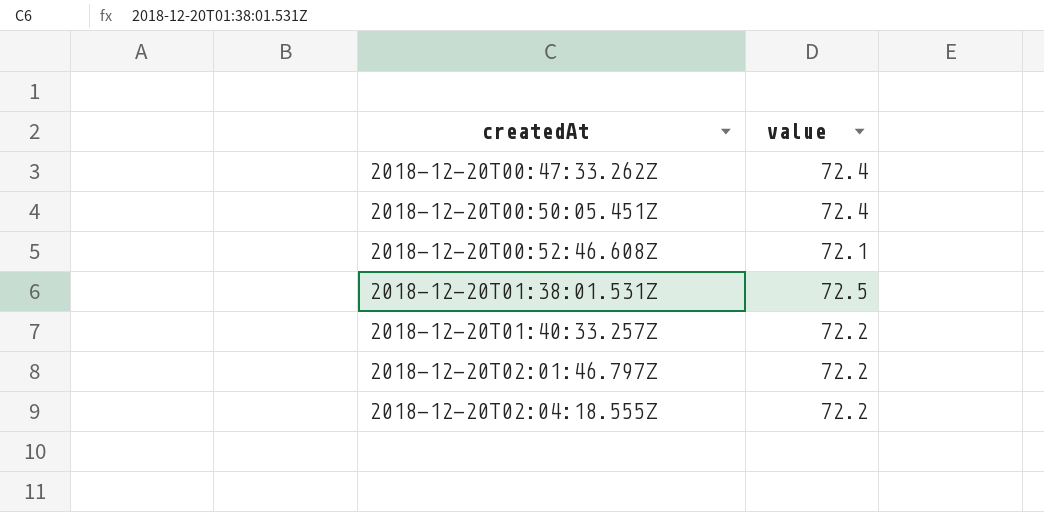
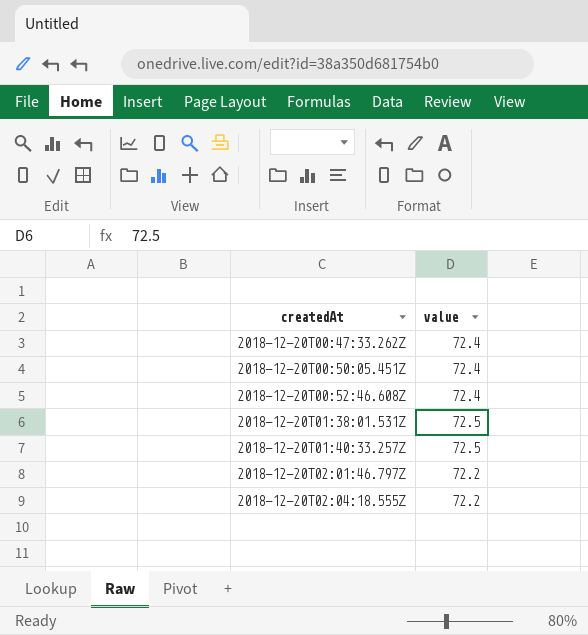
2018-12-20T00:52:46.608Z | value: 72.1 -> 72.4
2018-12-20T01:40:33.257Z | value: 72.2 -> 72.5

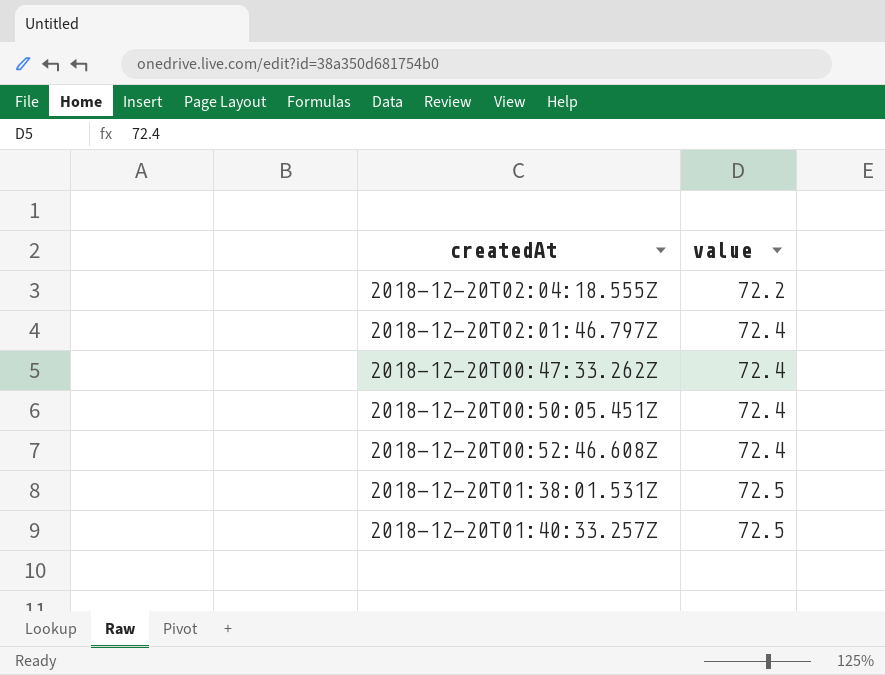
row order: createdAt ascending -> value ascending
2018-12-20T02:01:46.797Z | value: 72.2 -> 72.4

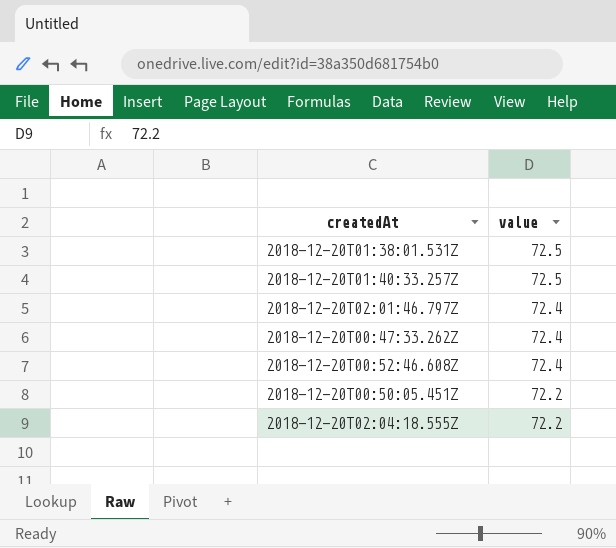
row order: value ascending -> value descending
2018-12-20T00:50:05.451Z | value: 72.4 -> 72.2

